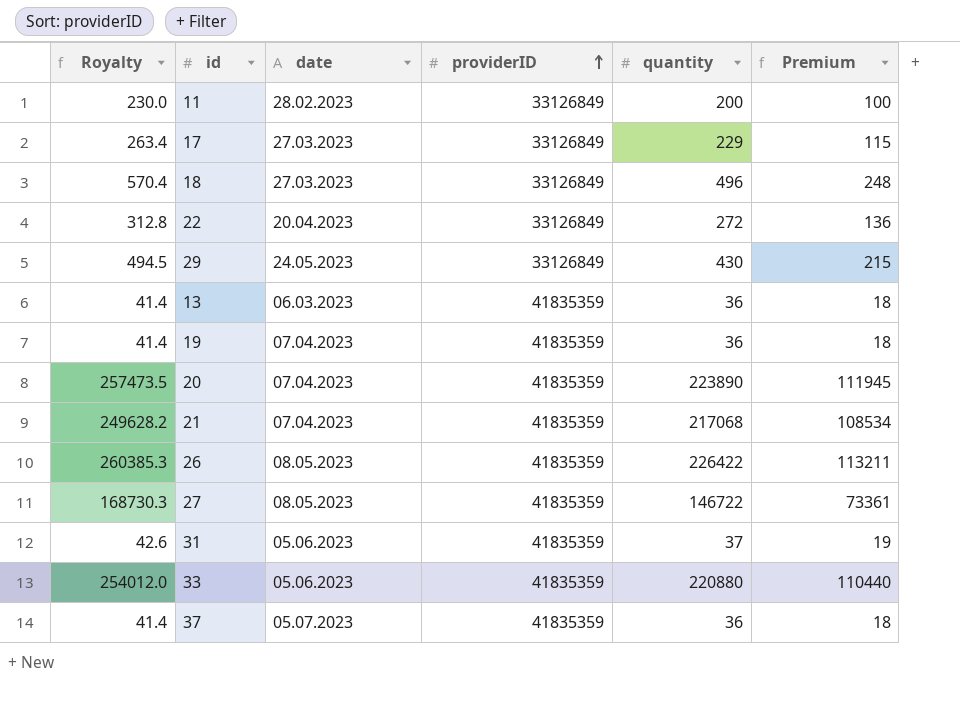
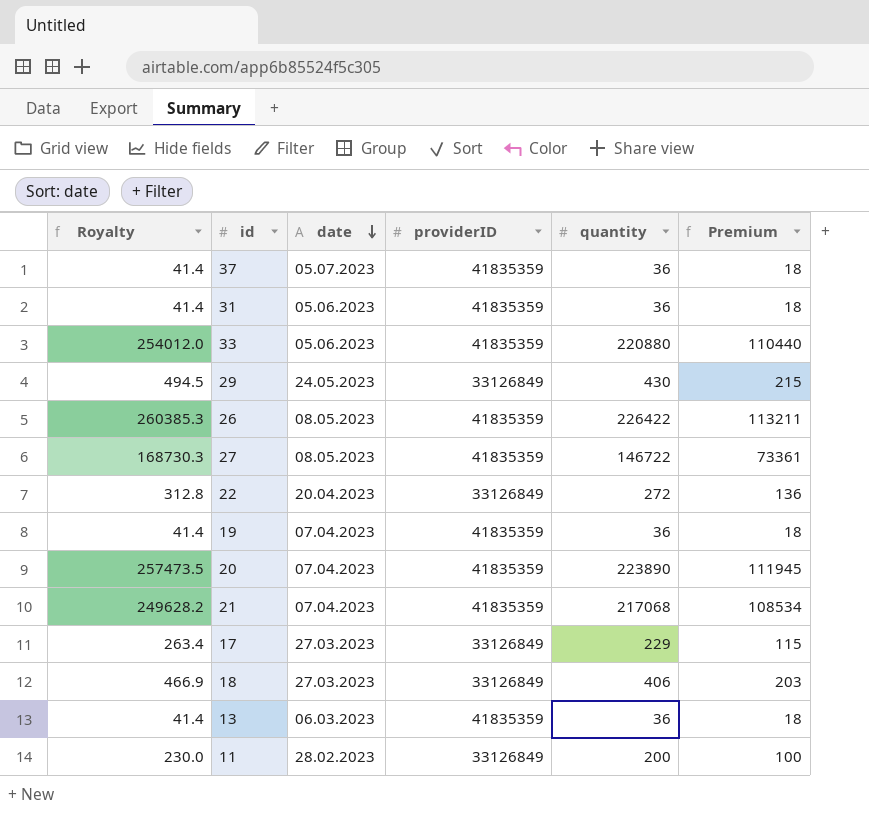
row order: providerID ascending -> date descending
31 | Royalty: 42.6 -> 41.4
31 | quantity: 37 -> 36
31 | Premium: 19 -> 18
18 | Royalty: 570.4 -> 466.9
18 | quantity: 496 -> 406
18 | Premium: 248 -> 203

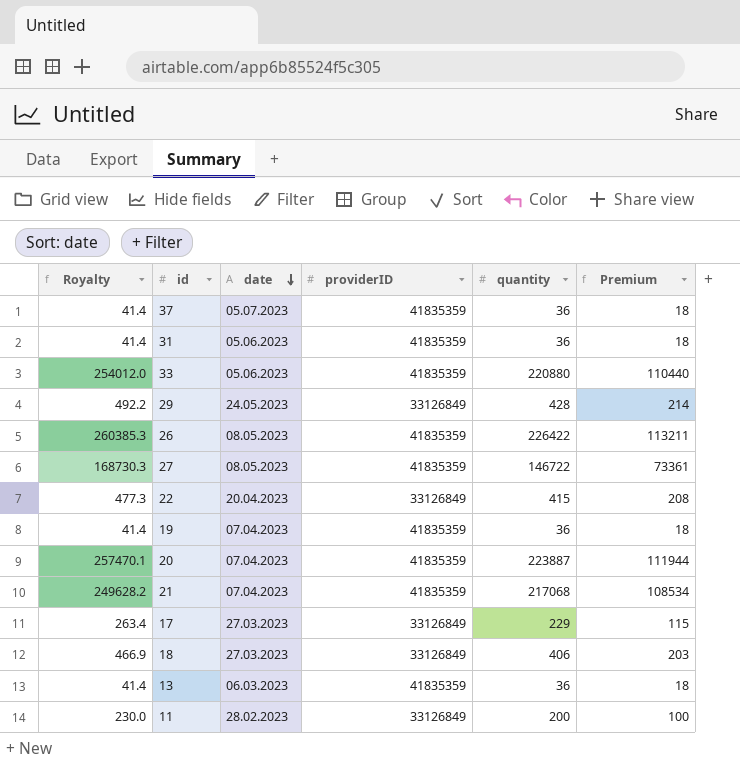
29 | Royalty: 494.5 -> 492.2
29 | quantity: 430 -> 428
29 | Premium: 215 -> 214
22 | Royalty: 312.8 -> 477.3
22 | quantity: 272 -> 415
22 | Premium: 136 -> 208
20 | Royalty: 257473.5 -> 257470.1
20 | quantity: 223890 -> 223887
20 | Premium: 111945 -> 111944

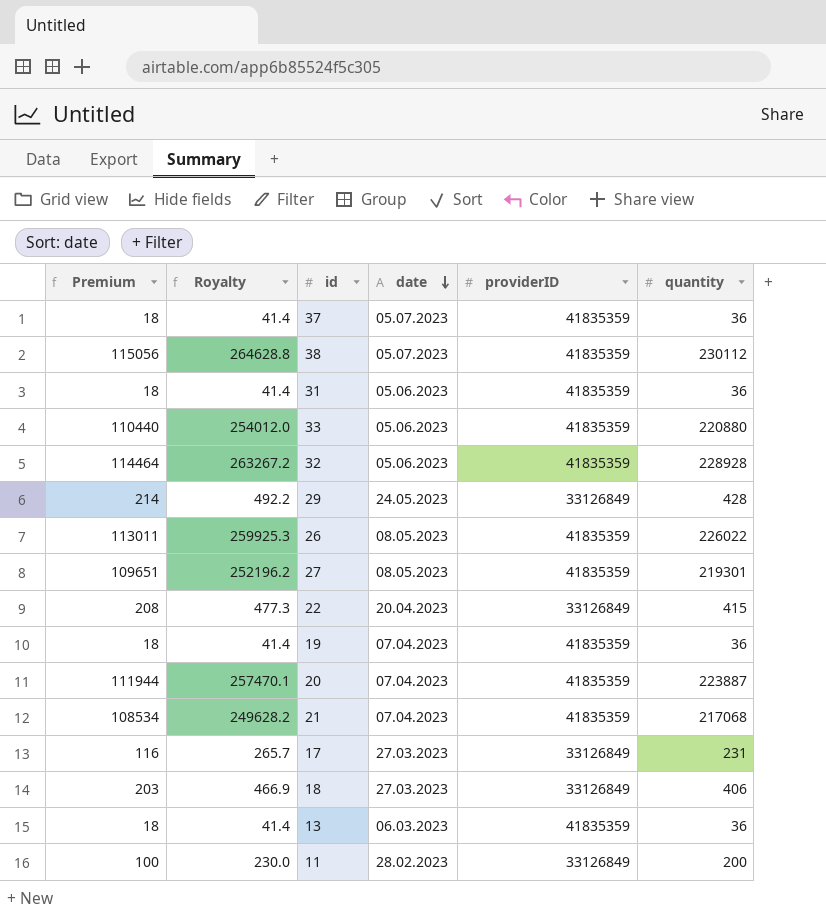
column Premium | position: 6 -> 1
row 38: none -> 115056 | 264628.8 | 05.07.2023 | 41835359 | 230112
row 32: none -> 114464 | 263267.2 | 05.06.2023 | 41835359 | 228928
26 | Premium: 113211 -> 113011
26 | Royalty: 260385.3 -> 259925.3
26 | quantity: 226422 -> 226022
27 | Premium: 73361 -> 109651
27 | Royalty: 168730.3 -> 252196.2
27 | quantity: 146722 -> 219301
17 | Premium: 115 -> 116
17 | Royalty: 263.4 -> 265.7
17 | quantity: 229 -> 231

